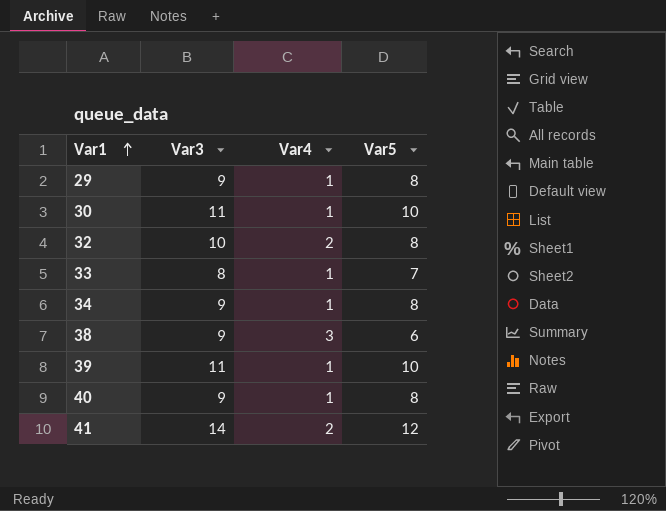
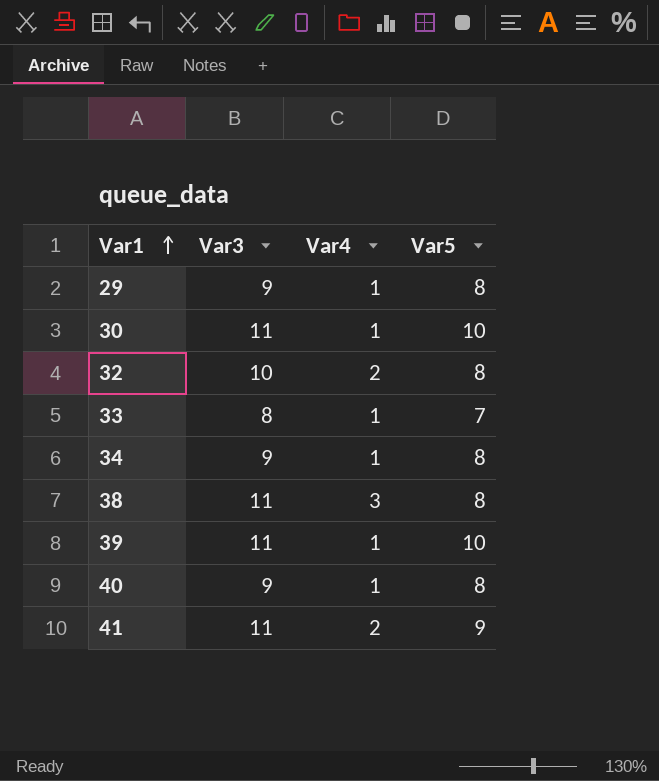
38 | Var3: 9 -> 11
38 | Var5: 6 -> 8
41 | Var3: 14 -> 11
41 | Var5: 12 -> 9

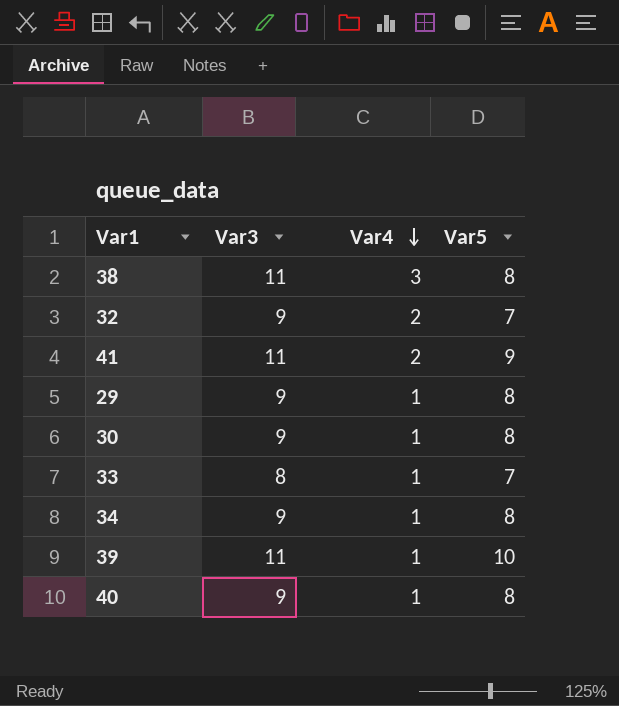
row order: Var1 ascending -> Var4 descending
32 | Var3: 10 -> 9
32 | Var5: 8 -> 7
30 | Var3: 11 -> 9
30 | Var5: 10 -> 8

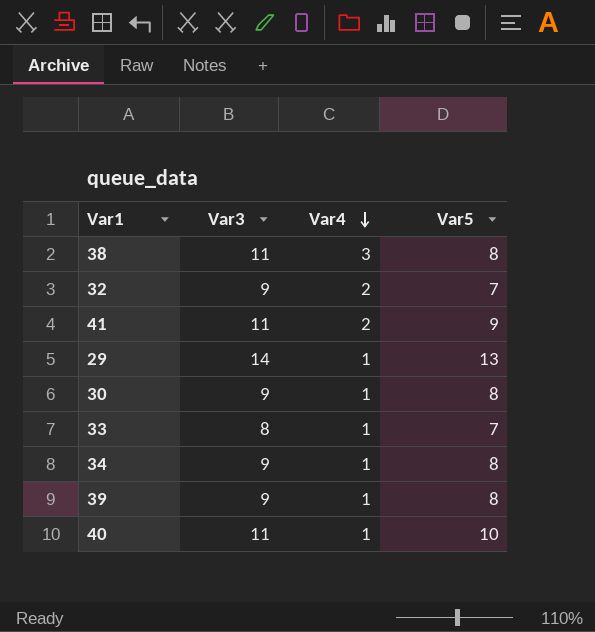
29 | Var3: 9 -> 14
29 | Var5: 8 -> 13
39 | Var3: 11 -> 9
39 | Var5: 10 -> 8
40 | Var3: 9 -> 11
40 | Var5: 8 -> 10

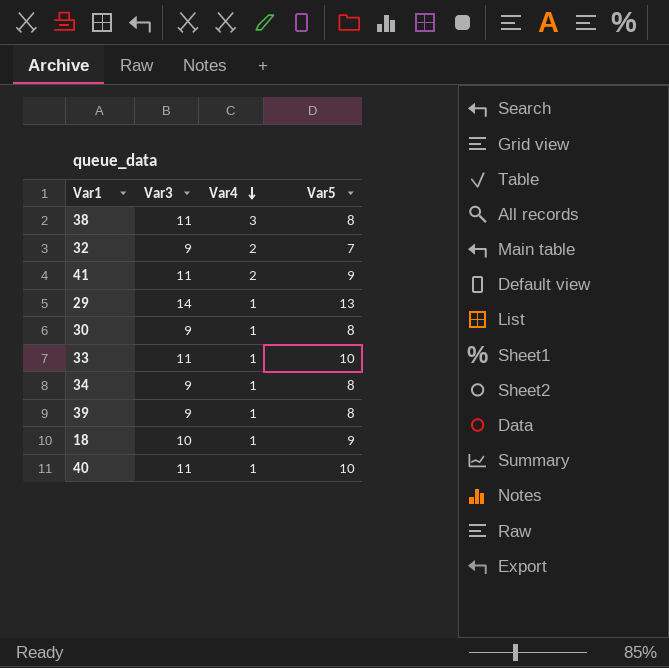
33 | Var3: 8 -> 11
33 | Var5: 7 -> 10
row 18: none -> 10 | 1 | 9

